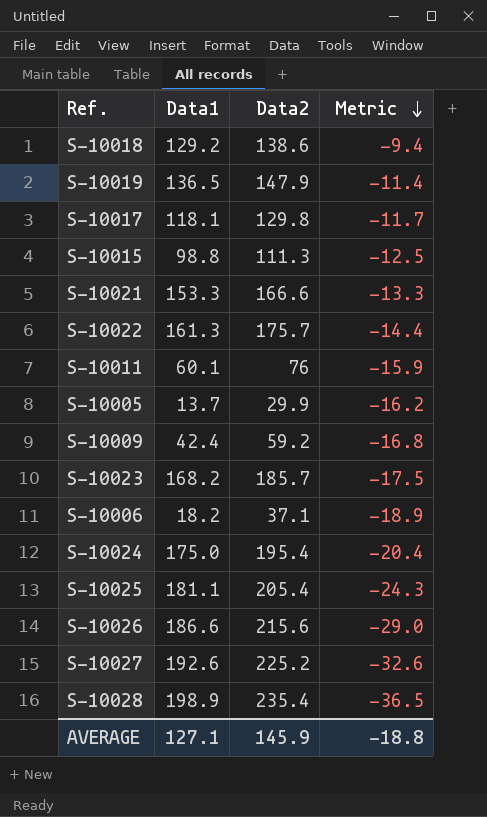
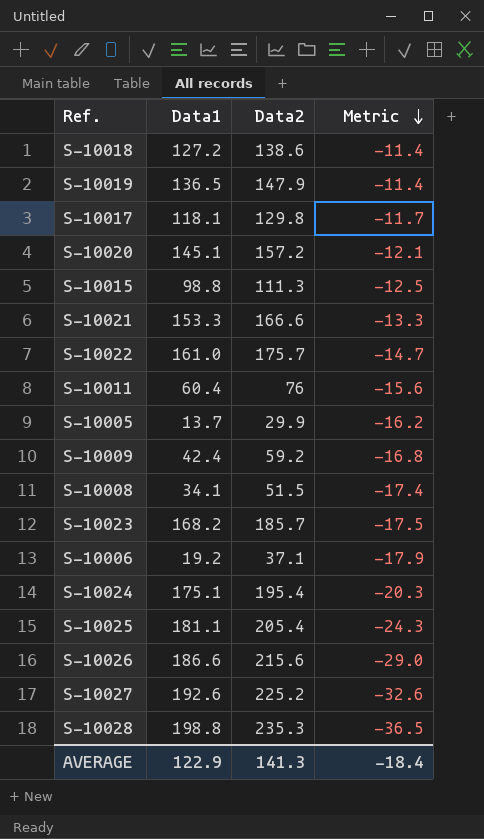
S-10018 | Data1: 129.2 -> 127.2
S-10018 | Metric: -9.4 -> -11.4
row S-10020: none -> 145.1 | 157.2 | -12.1
S-10022 | Data1: 161.3 -> 161.0
S-10022 | Metric: -14.4 -> -14.7
S-10011 | Data1: 60.1 -> 60.4
S-10011 | Metric: -15.9 -> -15.6
row S-10008: none -> 34.1 | 51.5 | -17.4
S-10006 | Data1: 18.2 -> 19.2
S-10006 | Metric: -18.9 -> -17.9
S-10024 | Data1: 175.0 -> 175.1
S-10024 | Metric: -20.4 -> -20.3
S-10028 | Data1: 198.9 -> 198.8
S-10028 | Data2: 235.4 -> 235.3
AVERAGE | Data1: 127.1 -> 122.9
AVERAGE | Data2: 145.9 -> 141.3
AVERAGE | Metric: -18.8 -> -18.4

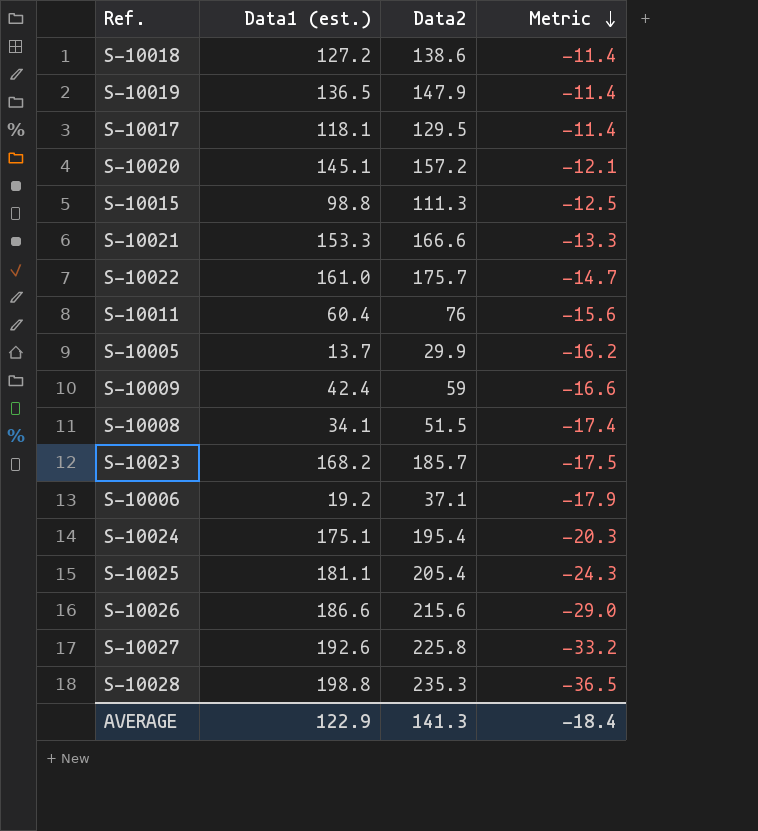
column name: Data1 -> Data1 (est.)
S-10017 | Data2: 129.8 -> 129.5
S-10017 | Metric: -11.7 -> -11.4
S-10009 | Data2: 59.2 -> 59
S-10009 | Metric: -16.8 -> -16.6
S-10027 | Data2: 225.2 -> 225.8
S-10027 | Metric: -32.6 -> -33.2

